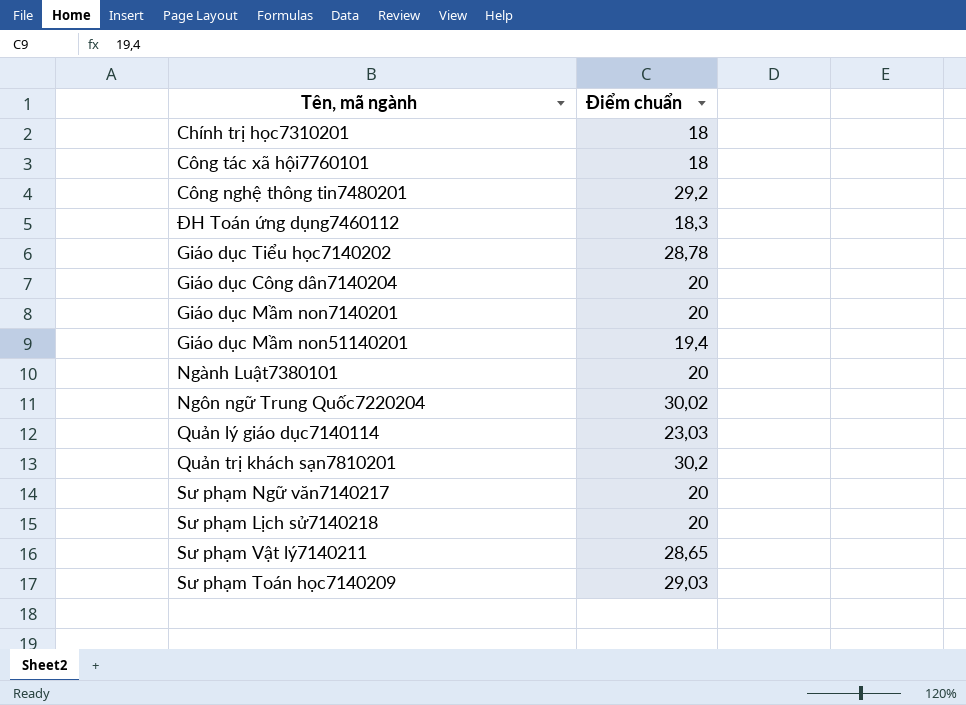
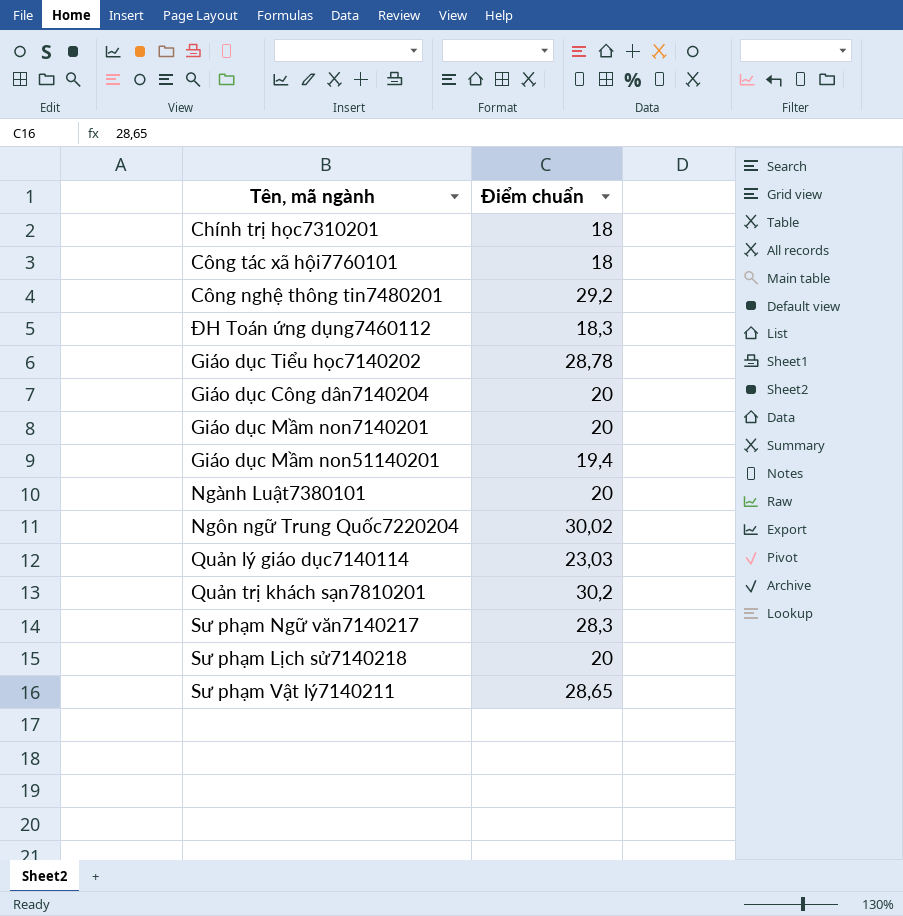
row Sư phạm Toán học7140209: 29,03 -> none
Sư phạm Ngữ văn7140217 | Điểm chuẩn: 20 -> 28,3

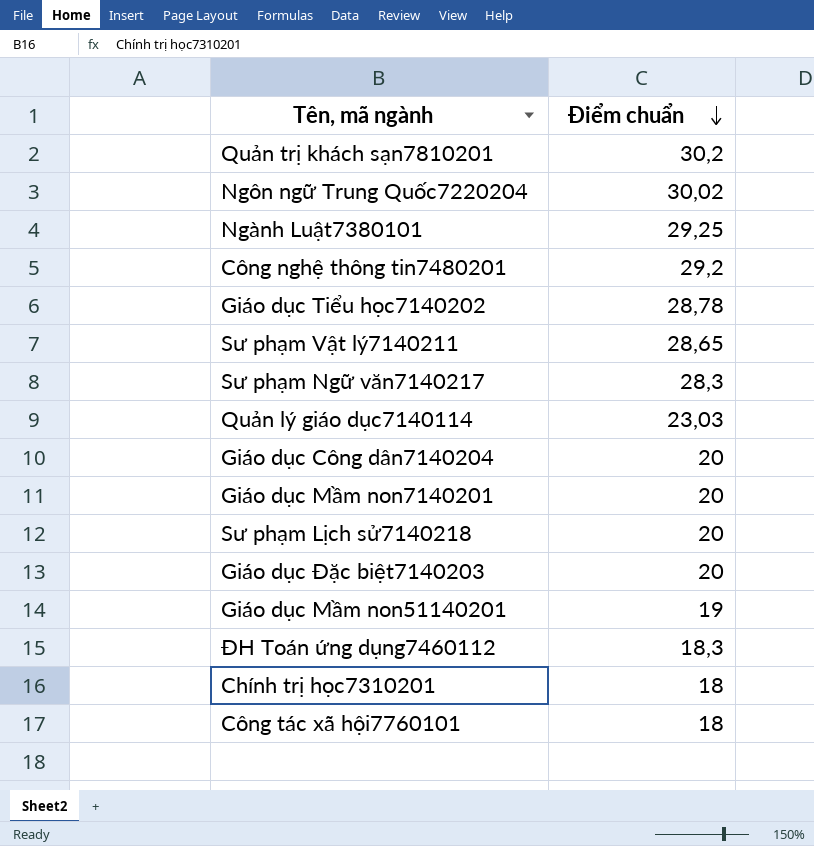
row order: none -> Điểm chuẩn descending
Ngành Luật7380101 | Điểm chuẩn: 20 -> 29,25
row Giáo dục Đặc biệt7140203: none -> 20
Giáo dục Mầm non51140201 | Điểm chuẩn: 19,4 -> 19

